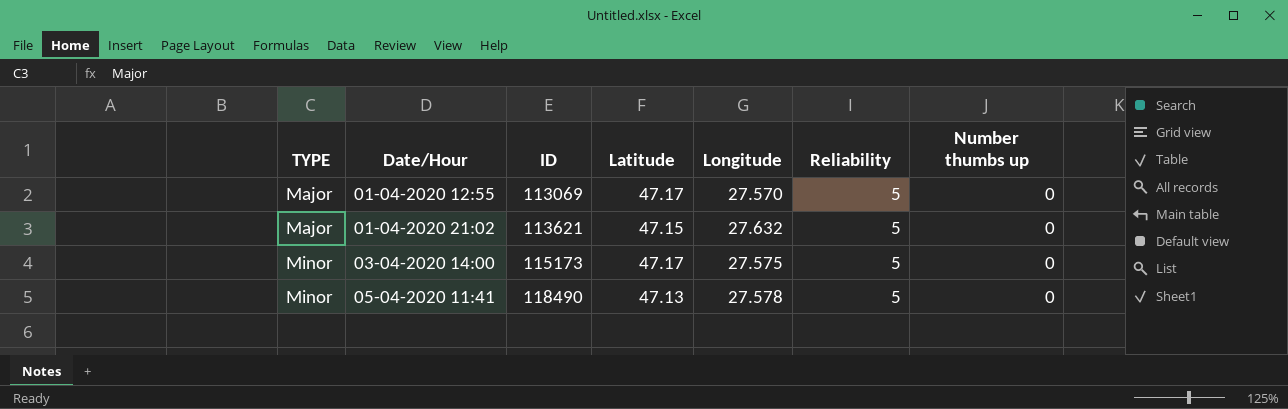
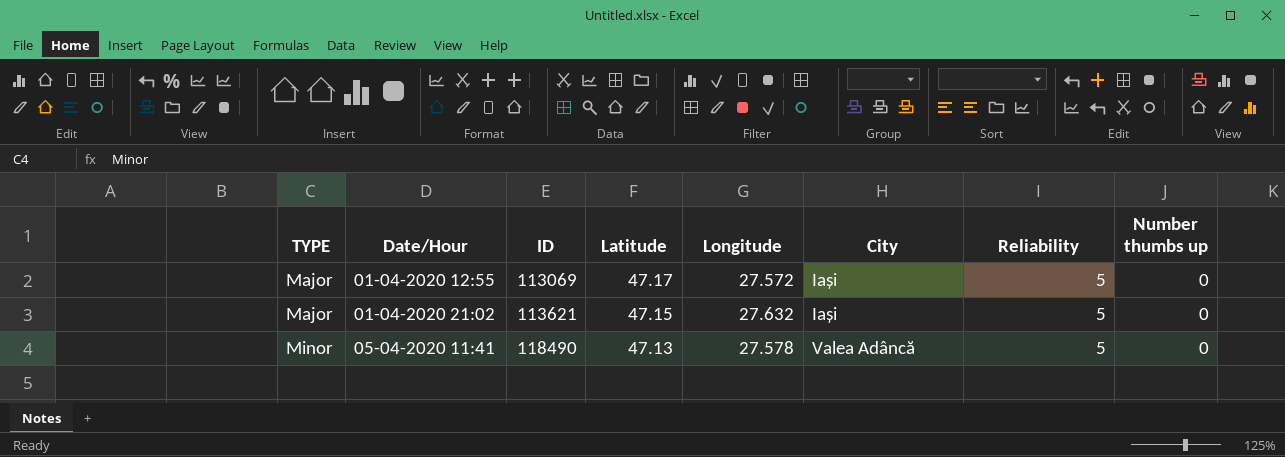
column City | position: none -> 6
row 03-04-2020 14:00: Minor | 115173 | 47.17 | 27.575 | 5 | 0 -> none
01-04-2020 12:55 | Longitude: 27.570 -> 27.572

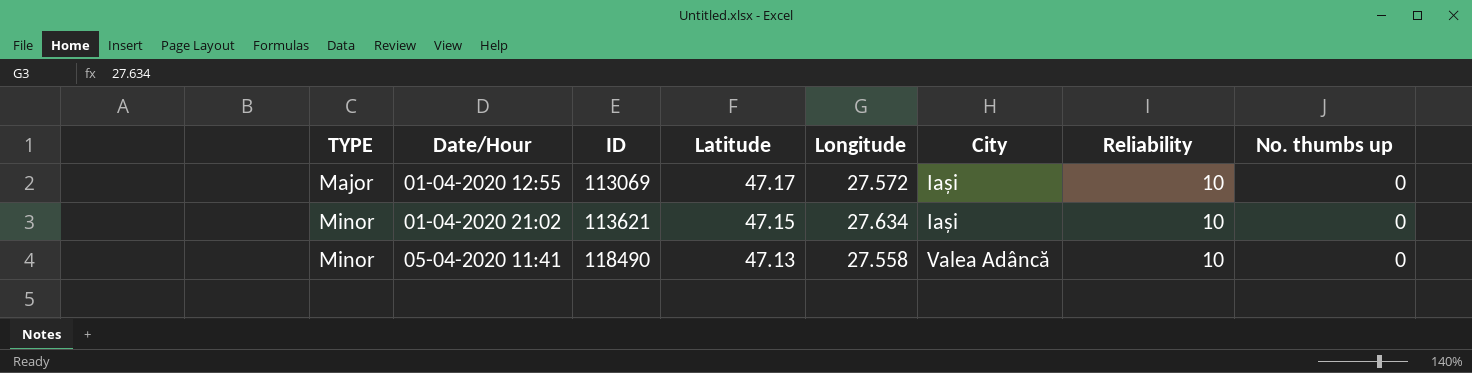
column name: Number thumbs up -> No. thumbs up
01-04-2020 12:55 | Reliability: 5 -> 10
01-04-2020 21:02 | TYPE: Major -> Minor
01-04-2020 21:02 | Longitude: 27.632 -> 27.634
01-04-2020 21:02 | Reliability: 5 -> 10
05-04-2020 11:41 | Longitude: 27.578 -> 27.558
05-04-2020 11:41 | Reliability: 5 -> 10

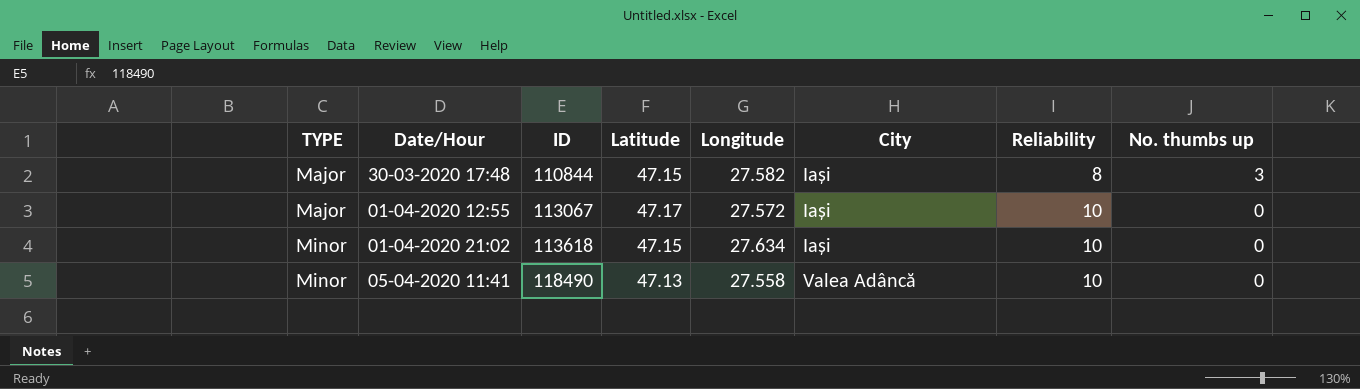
row 30-03-2020 17:48: none -> Major | 110844 | 47.15 | 27.582 | Iași | 8 | 3
01-04-2020 12:55 | ID: 113069 -> 113067
01-04-2020 21:02 | ID: 113621 -> 113618

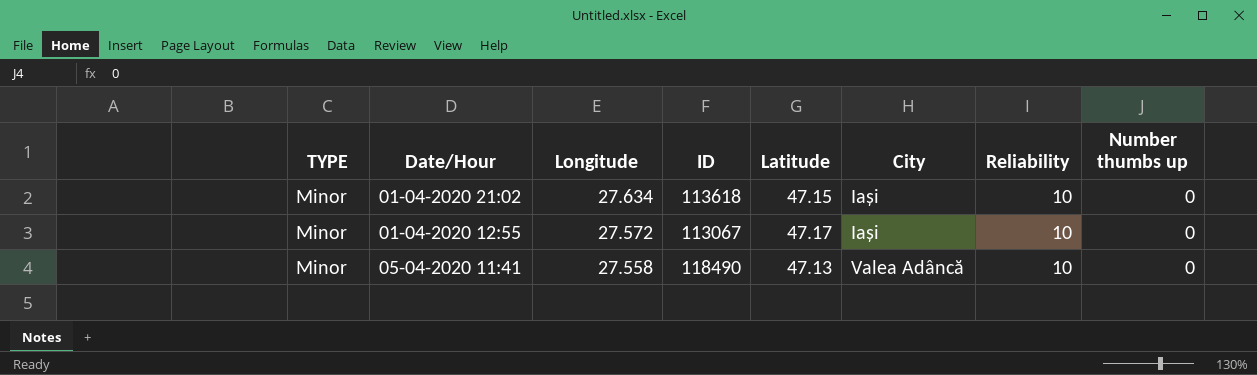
row order: TYPE ascending -> Longitude descending
column Longitude | position: 5 -> 3
column name: No. thumbs up -> Number thumbs up
row 30-03-2020 17:48: Major | 110844 | 47.15 | 27.582 | Iași | 8 | 3 -> none
01-04-2020 12:55 | TYPE: Major -> Minor

